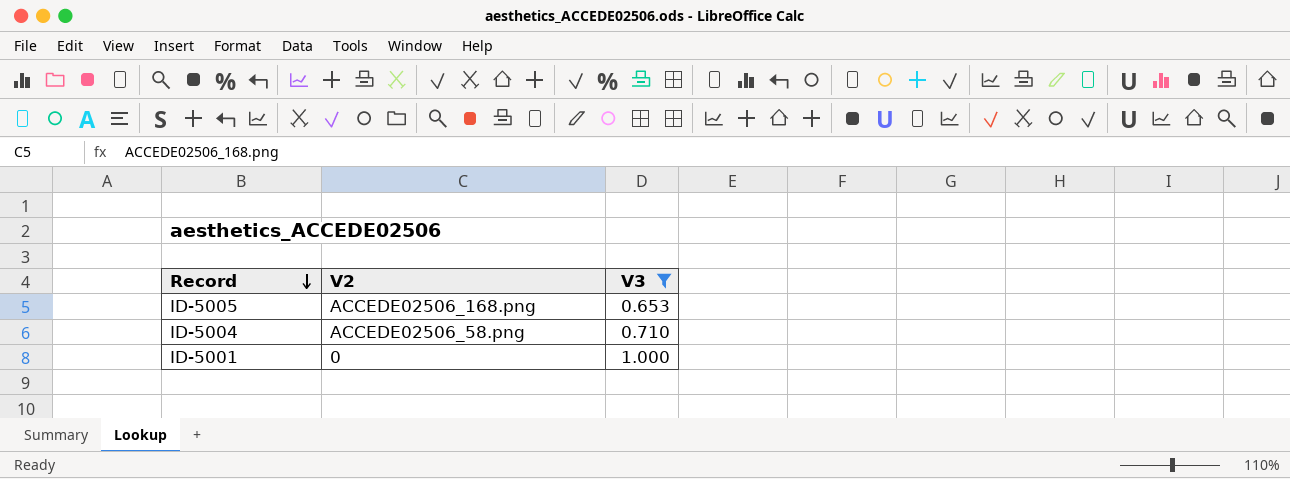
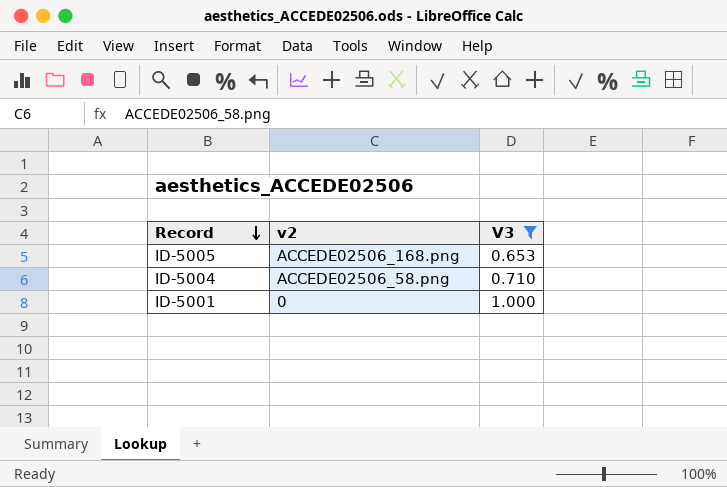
column name: V2 -> v2

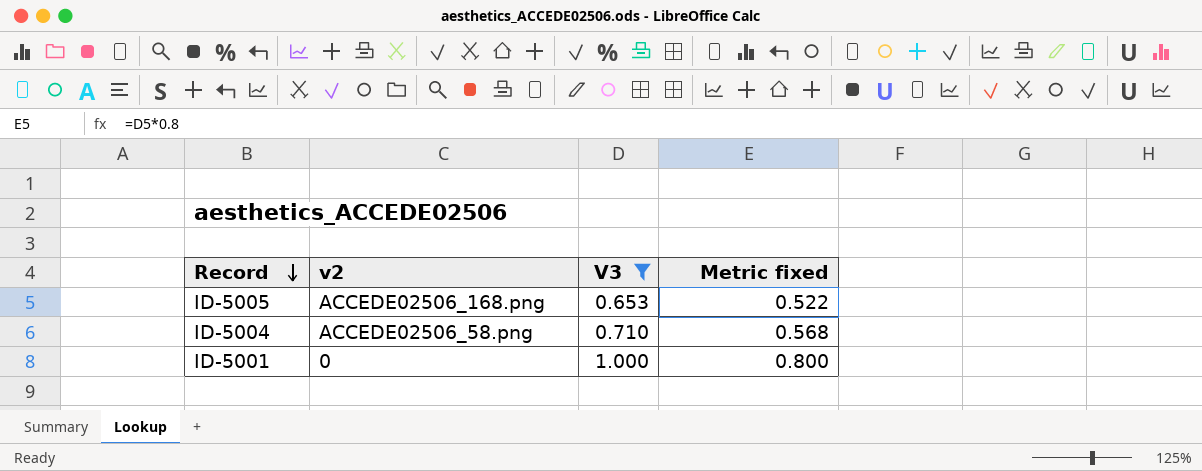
column Metric fixed | formula: none -> [V3] * 0.8

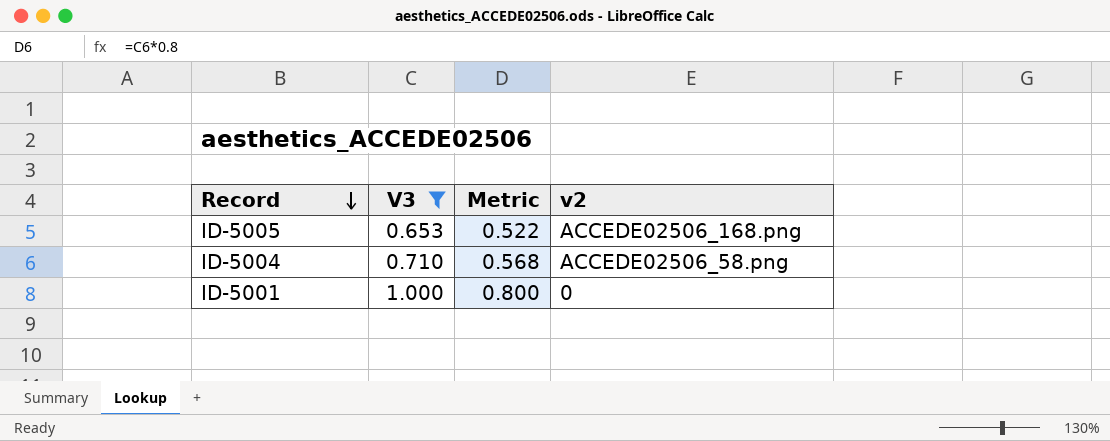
column name: Metric fixed -> Metric
column v2 | position: 2 -> 4

